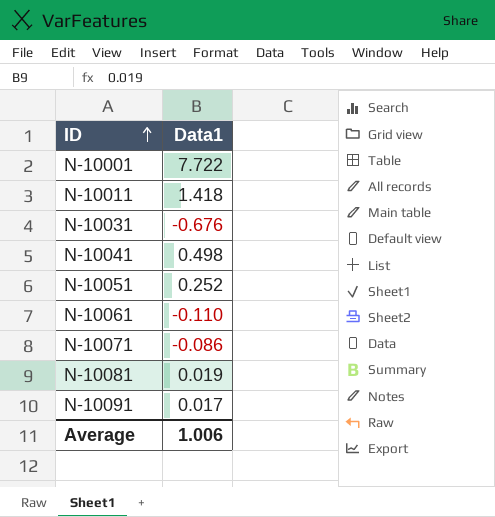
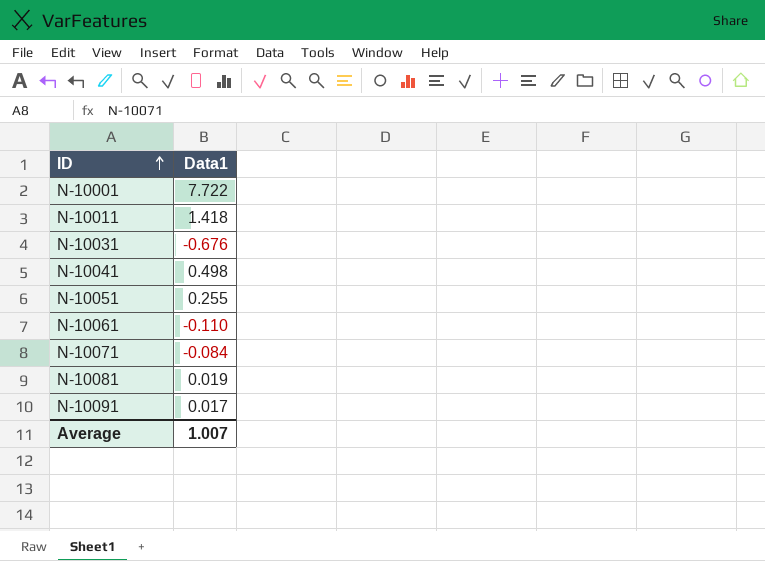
N-10051 | Data1: 0.252 -> 0.255
N-10071 | Data1: -0.086 -> -0.084
Average | Data1: 1.006 -> 1.007

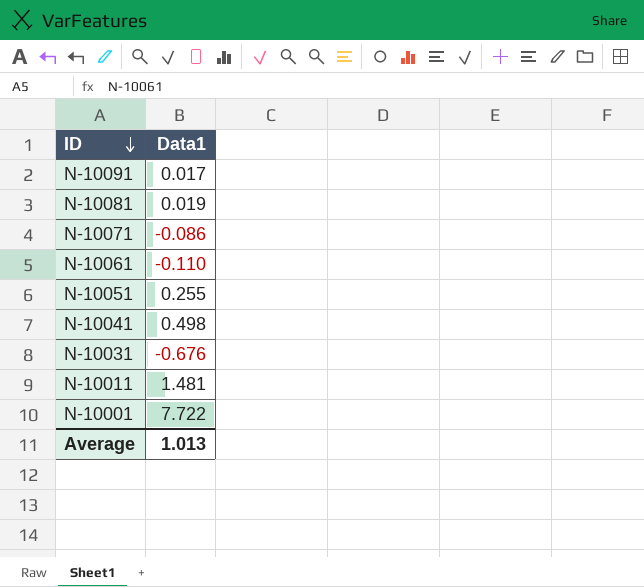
row order: ID ascending -> ID descending
N-10071 | Data1: -0.084 -> -0.086
N-10011 | Data1: 1.418 -> 1.481
Average | Data1: 1.007 -> 1.013

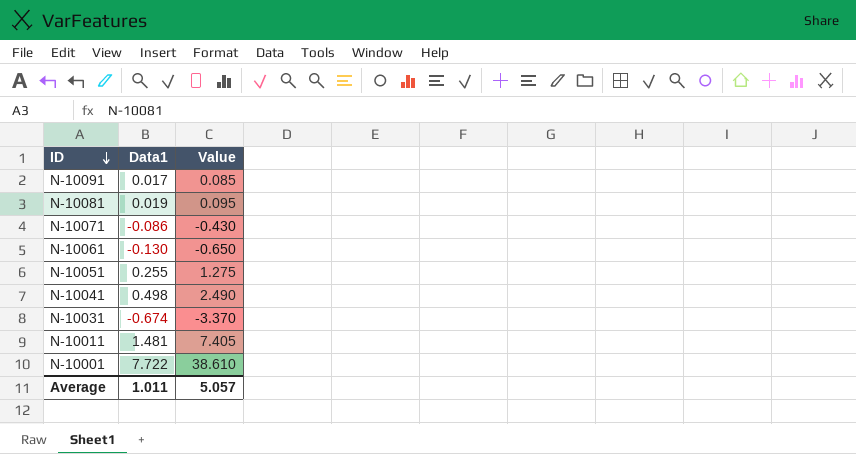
column Value | formula: none -> [Data1] * 5
N-10061 | Data1: -0.110 -> -0.130
N-10031 | Data1: -0.676 -> -0.674
Average | Data1: 1.013 -> 1.011

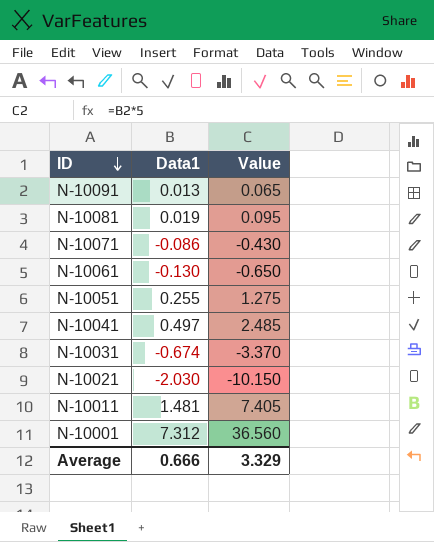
N-10091 | Data1: 0.017 -> 0.013
N-10091 | Value: 0.085 -> 0.065
N-10041 | Data1: 0.498 -> 0.497
N-10041 | Value: 2.490 -> 2.485
row N-10021: none -> -2.030 | -10.150
N-10001 | Data1: 7.722 -> 7.312
N-10001 | Value: 38.610 -> 36.560
Average | Data1: 1.011 -> 0.666
Average | Value: 5.057 -> 3.329

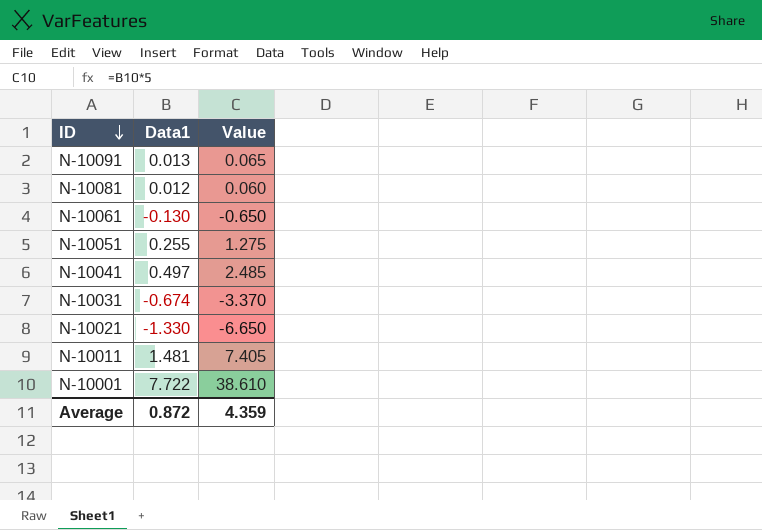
row N-10071: -0.086 | -0.430 -> none
N-10081 | Data1: 0.019 -> 0.012
N-10081 | Value: 0.095 -> 0.060
N-10021 | Data1: -2.030 -> -1.330
N-10021 | Value: -10.150 -> -6.650
N-10001 | Data1: 7.312 -> 7.722
N-10001 | Value: 36.560 -> 38.610
Average | Data1: 0.666 -> 0.872
Average | Value: 3.329 -> 4.359

